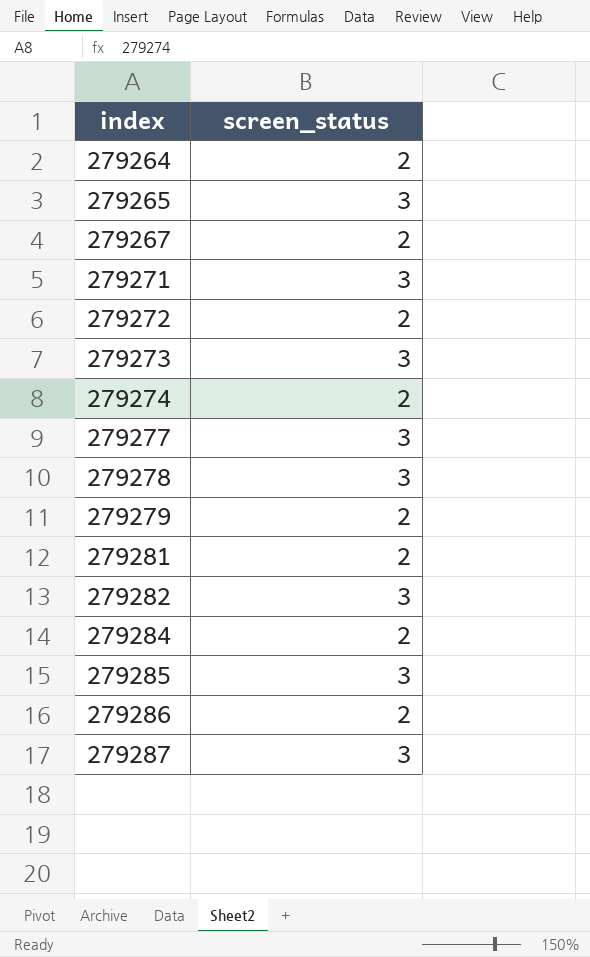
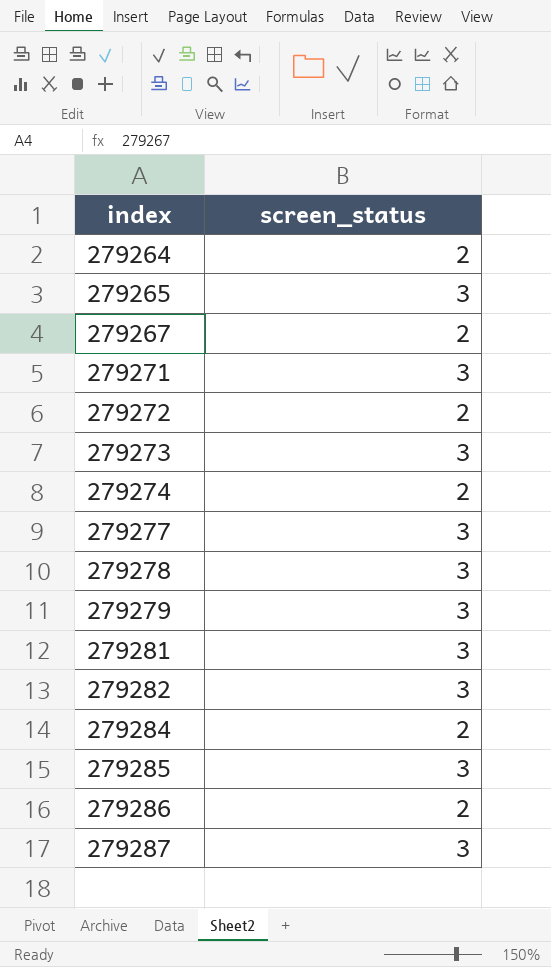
279279 | screen_status: 2 -> 3
279281 | screen_status: 2 -> 3

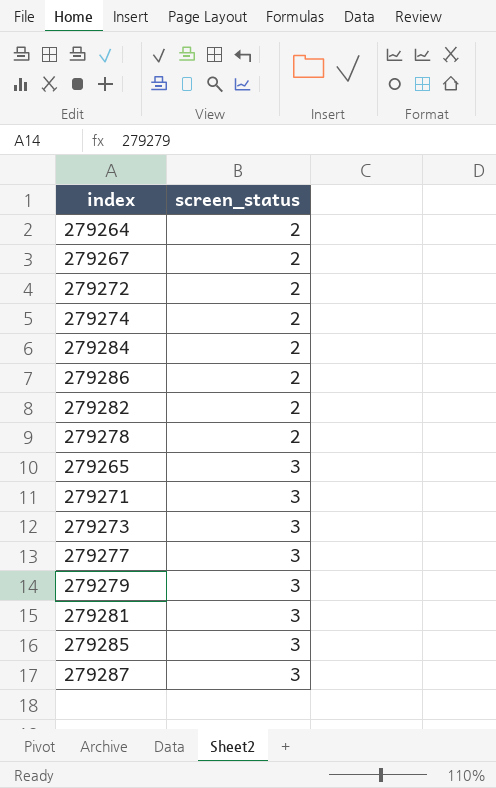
row order: index ascending -> screen_status ascending
279282 | screen_status: 3 -> 2
279278 | screen_status: 3 -> 2

